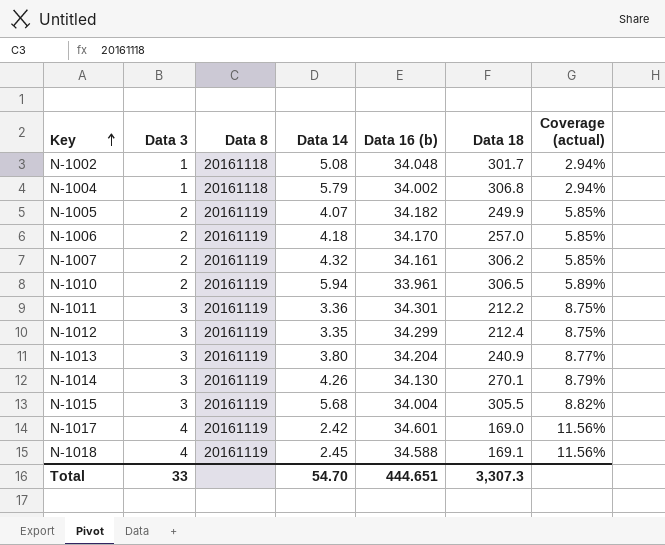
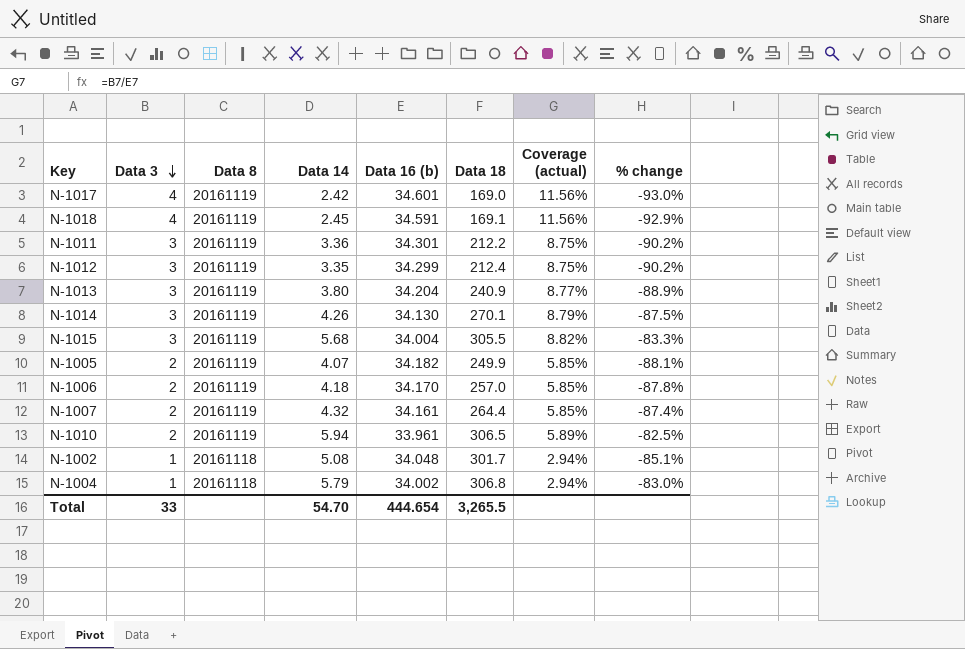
row order: Key ascending -> Data 3 descending
column % change | formula: none -> ([Data 14] - [Data 16 (b)]) / [Data 16 (b)]
N-1018 | Data 16 (b): 34.588 -> 34.591
N-1007 | Data 18: 306.2 -> 264.4
Total | Data 16 (b): 444.651 -> 444.654
Total | Data 18: 3,307.3 -> 3,265.5

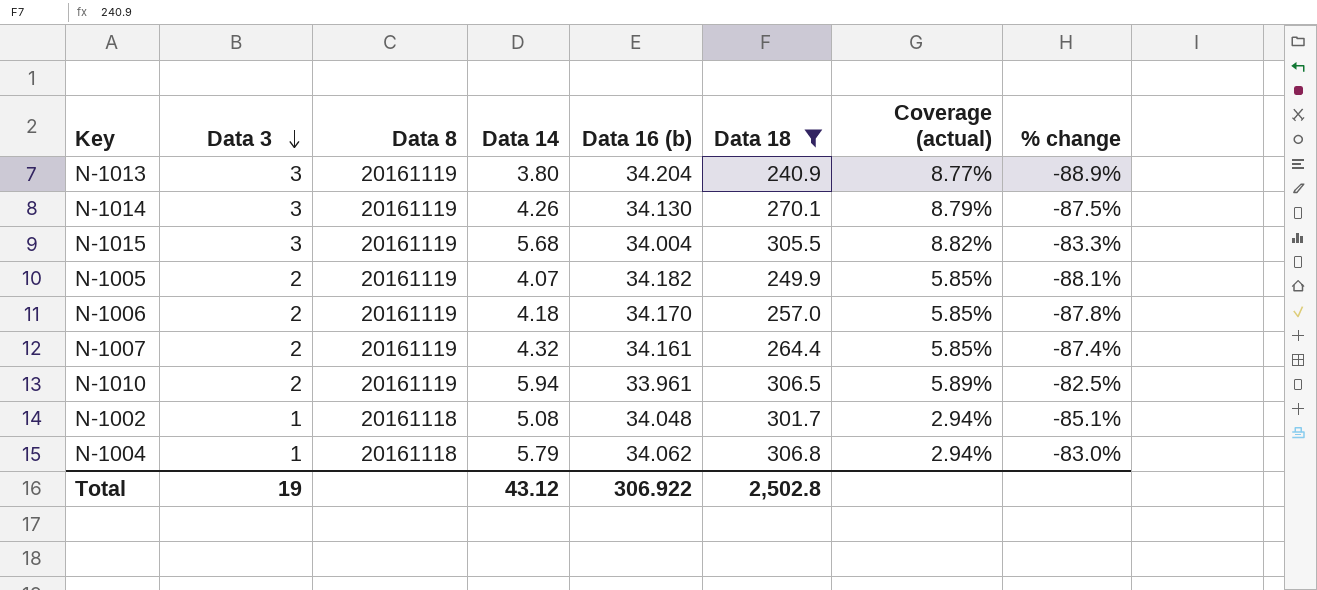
filter: none -> Data 18 >= 240.9
N-1004 | Data 16 (b): 34.002 -> 34.062
Total | Data 3: 33 -> 19
Total | Data 14: 54.70 -> 43.12
Total | Data 16 (b): 444.654 -> 306.922
Total | Data 18: 3,265.5 -> 2,502.8

